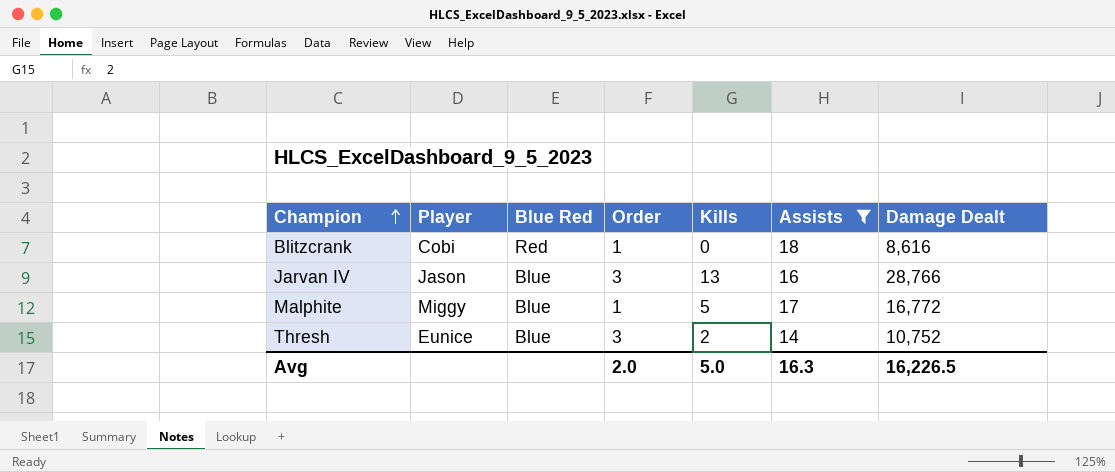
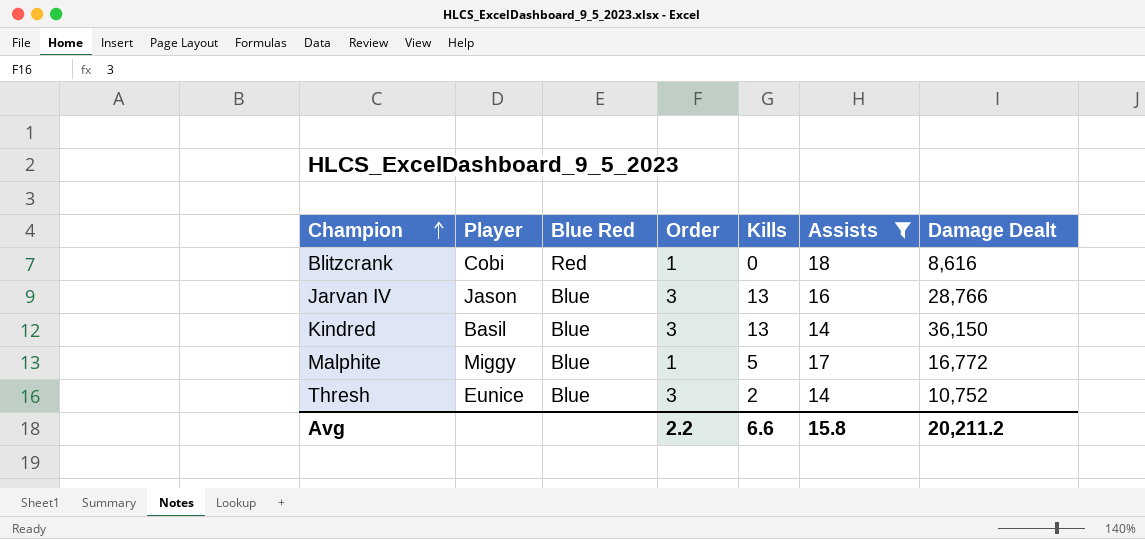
row Kindred: none -> Basil | Blue | 3 | 13 | 14 | 36,150
Avg | Order: 2.0 -> 2.2
Avg | Kills: 5.0 -> 6.6
Avg | Assists: 16.3 -> 15.8
Avg | Damage Dealt: 16,226.5 -> 20,211.2

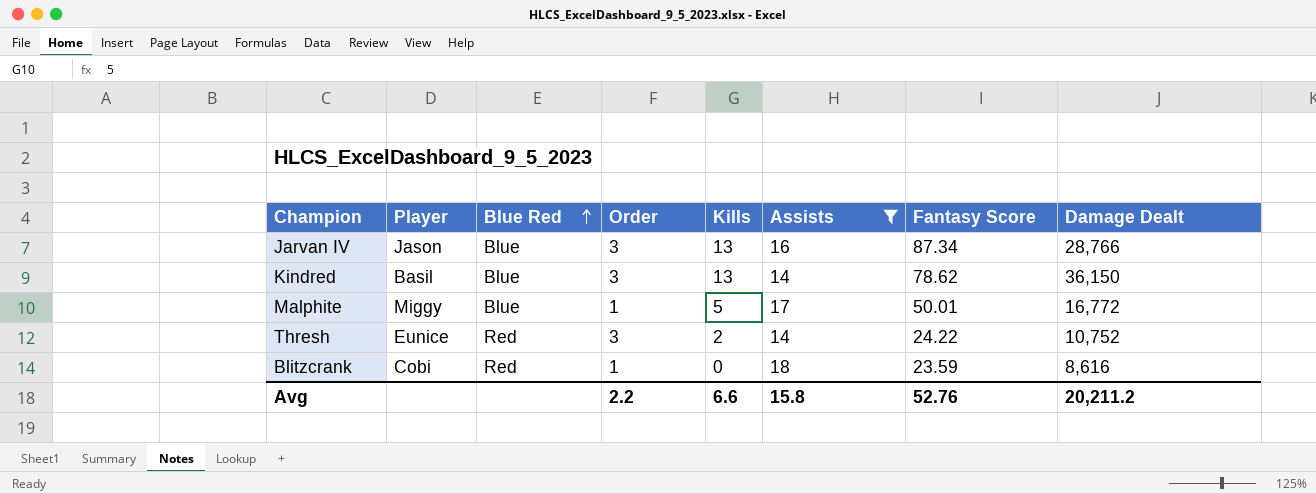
row order: Champion ascending -> Blue Red ascending
column Fantasy Score | position: none -> 7
Thresh | Blue Red: Blue -> Red

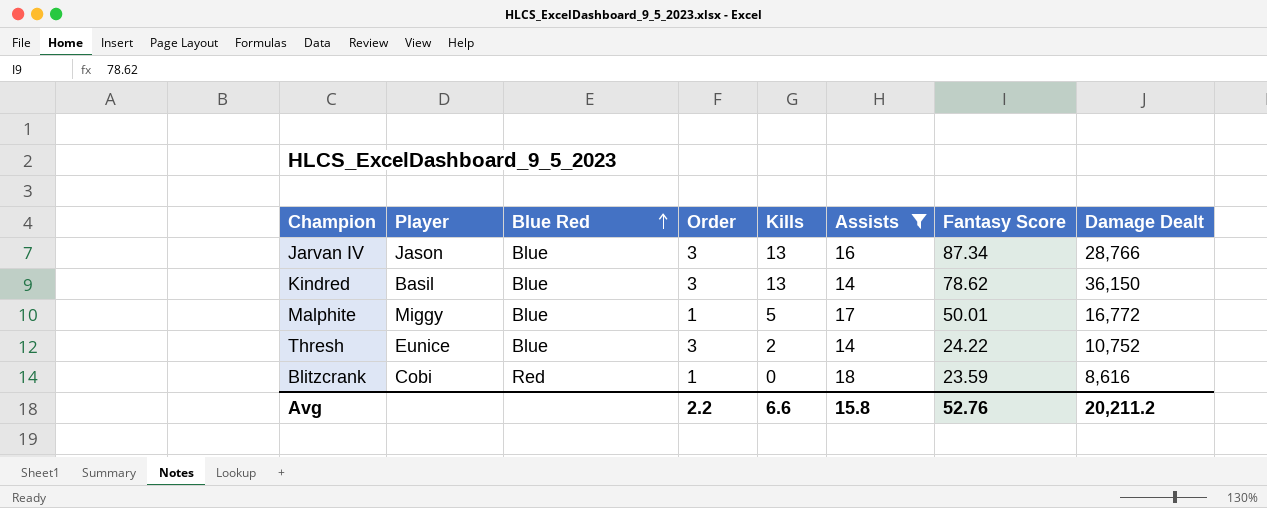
Thresh | Blue Red: Red -> Blue

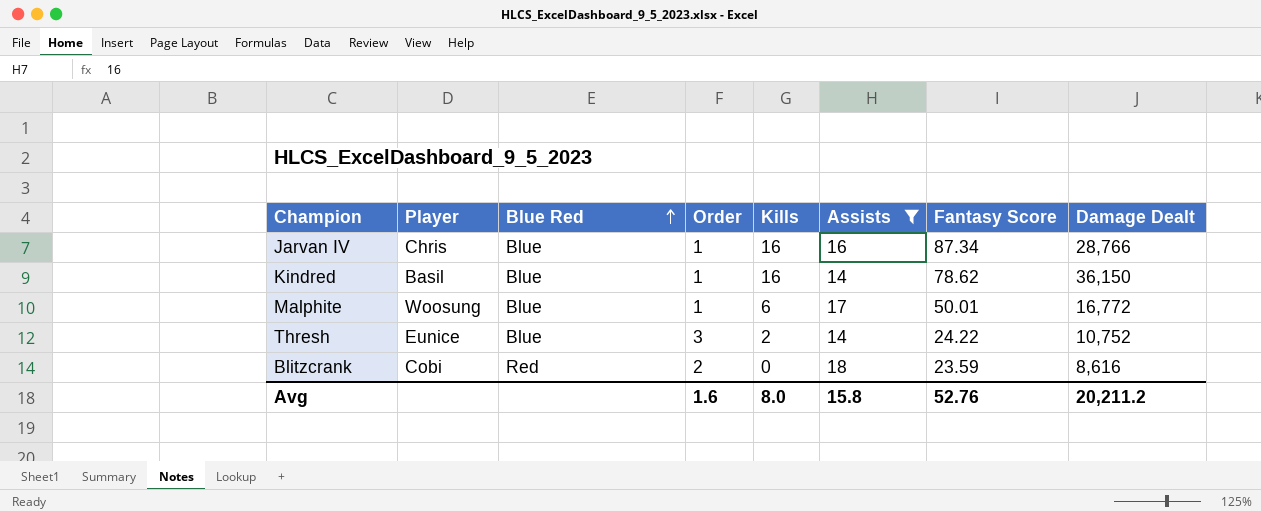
Jarvan IV | Player: Jason -> Chris
Jarvan IV | Order: 3 -> 1
Jarvan IV | Kills: 13 -> 16
Kindred | Order: 3 -> 1
Kindred | Kills: 13 -> 16
Malphite | Player: Miggy -> Woosung
Malphite | Kills: 5 -> 6
Blitzcrank | Order: 1 -> 2
Avg | Order: 2.2 -> 1.6
Avg | Kills: 6.6 -> 8.0

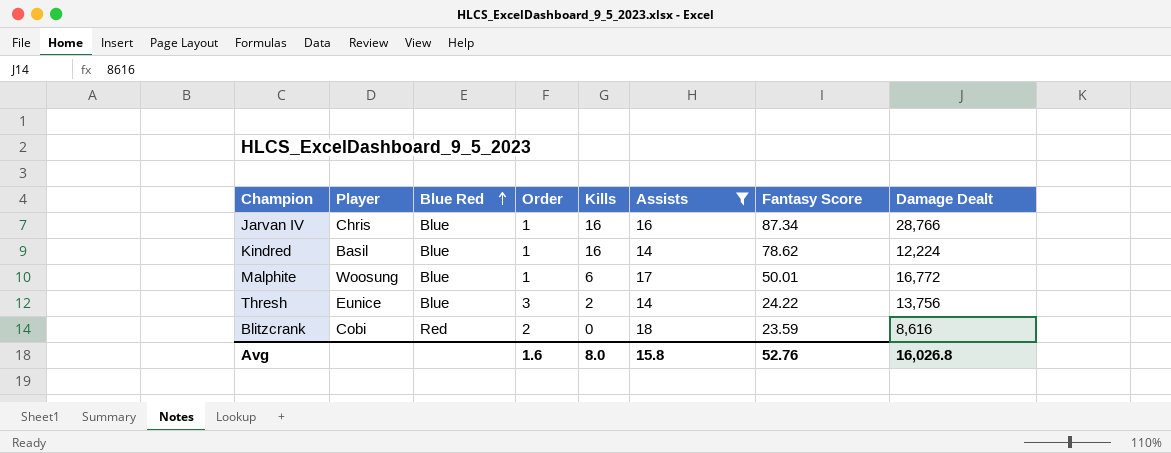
Kindred | Damage Dealt: 36,150 -> 12,224
Thresh | Damage Dealt: 10,752 -> 13,756
Avg | Damage Dealt: 20,211.2 -> 16,026.8

